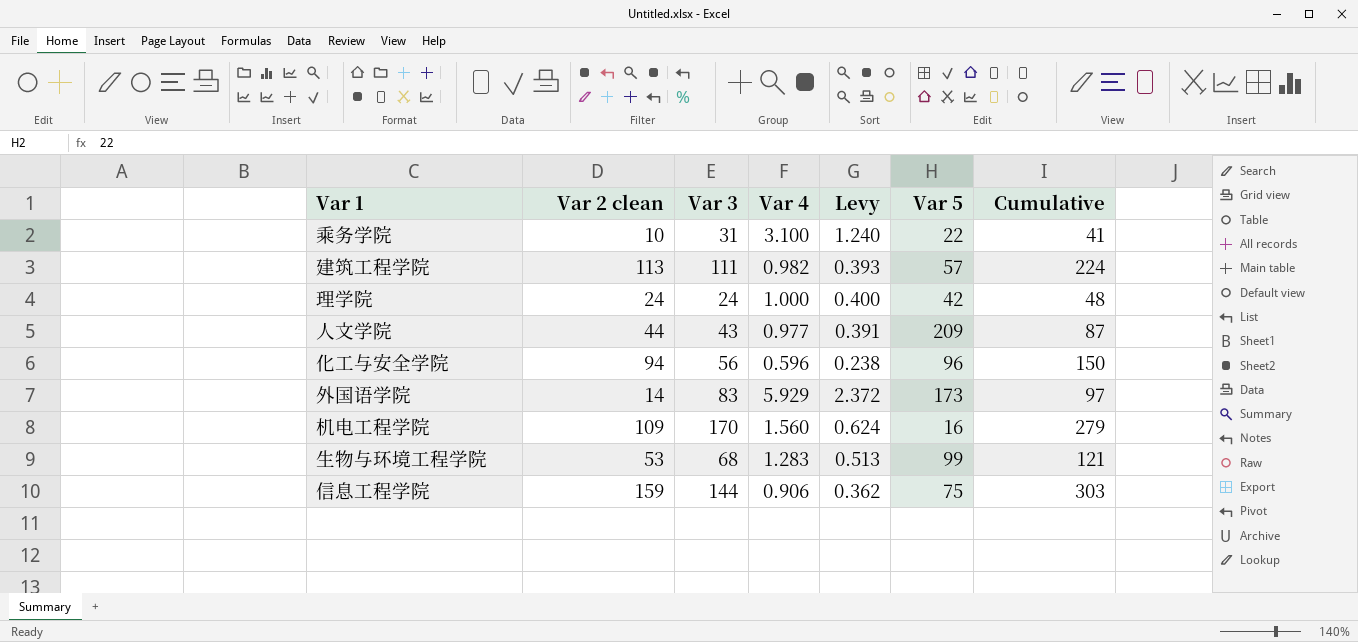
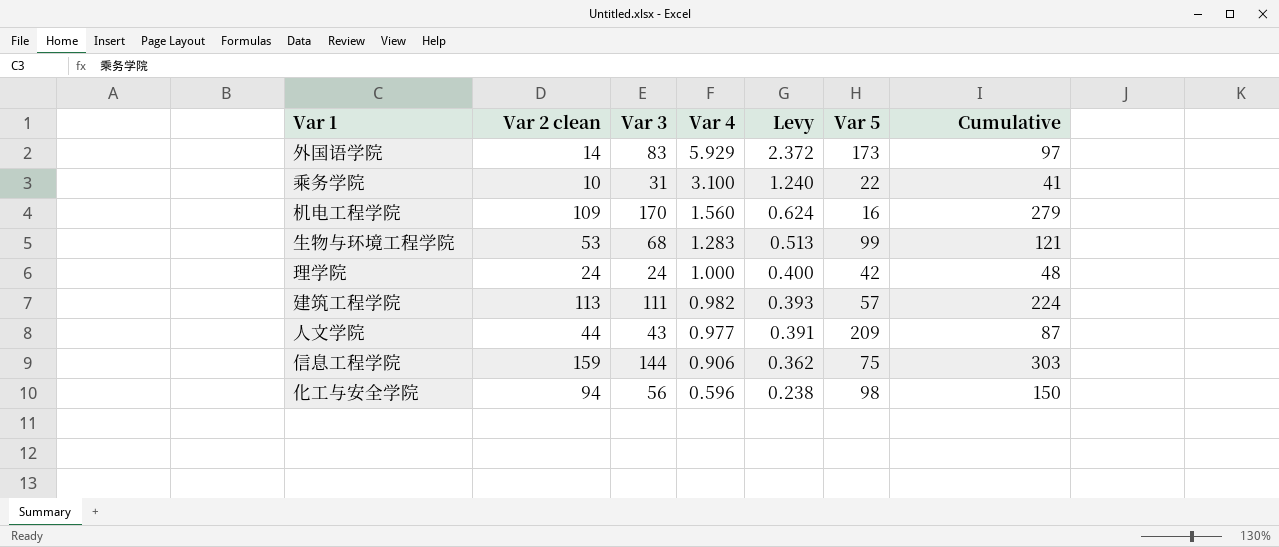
row order: none -> Var 4 descending
化工与安全学院 | Var 5: 96 -> 98

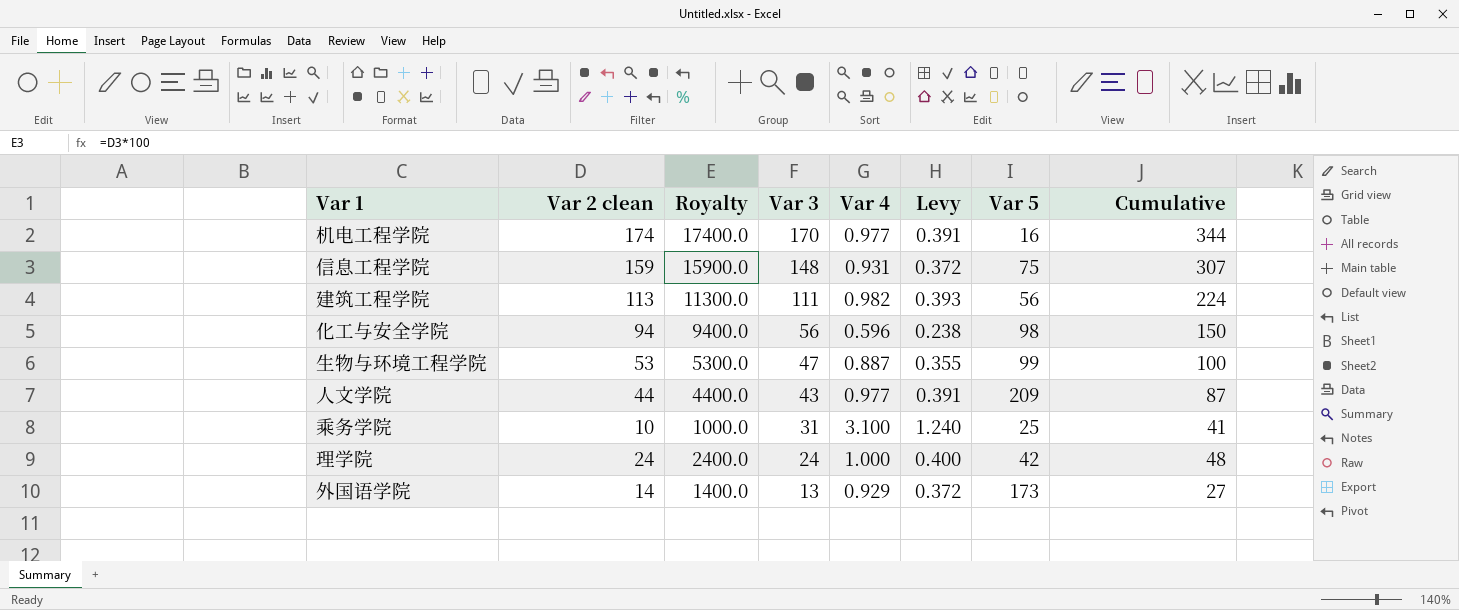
row order: Var 4 descending -> Var 3 descending
column Royalty | formula: none -> [Var 2 clean] * 100
机电工程学院 | Var 2 clean: 109 -> 174
机电工程学院 | Var 4: 1.560 -> 0.977
机电工程学院 | Levy: 0.624 -> 0.391
机电工程学院 | Cumulative: 279 -> 344
信息工程学院 | Var 3: 144 -> 148
信息工程学院 | Var 4: 0.906 -> 0.931
信息工程学院 | Levy: 0.362 -> 0.372
信息工程学院 | Cumulative: 303 -> 307
建筑工程学院 | Var 5: 57 -> 56
生物与环境工程学院 | Var 3: 68 -> 47
生物与环境工程学院 | Var 4: 1.283 -> 0.887
生物与环境工程学院 | Levy: 0.513 -> 0.355
生物与环境工程学院 | Cumulative: 121 -> 100
乘务学院 | Var 5: 22 -> 25
外国语学院 | Var 3: 83 -> 13
外国语学院 | Var 4: 5.929 -> 0.929
外国语学院 | Levy: 2.372 -> 0.372
外国语学院 | Cumulative: 97 -> 27

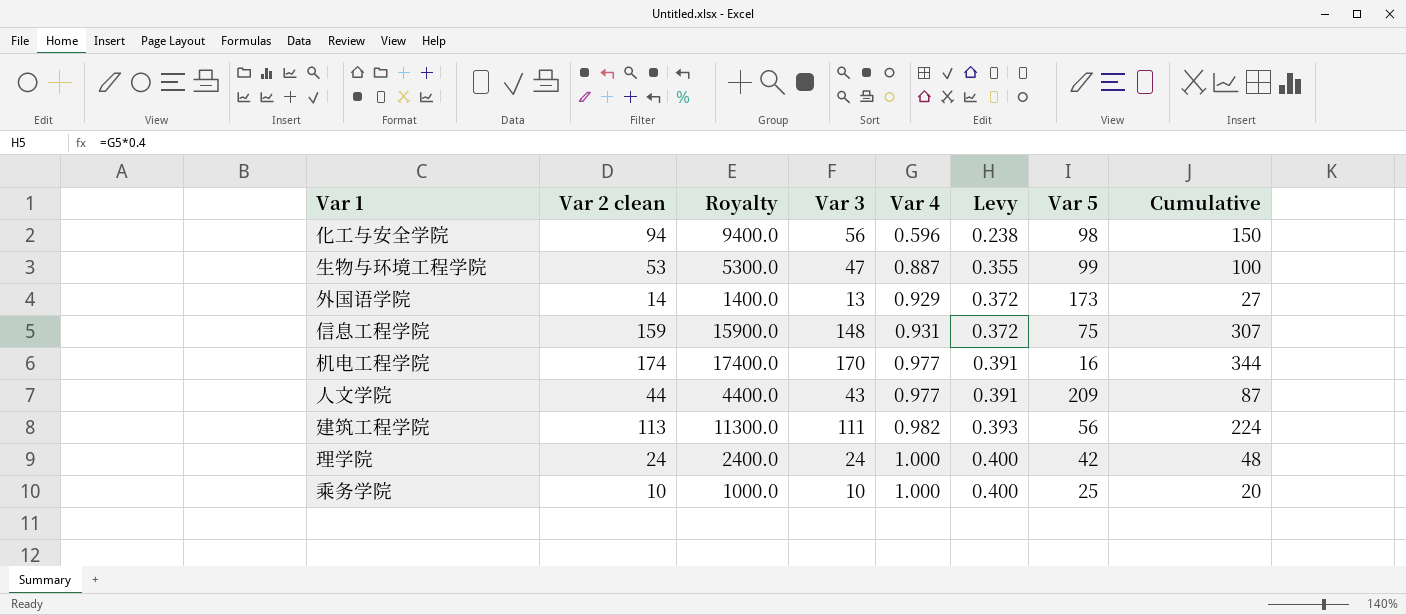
row order: Var 3 descending -> Var 4 ascending
乘务学院 | Var 3: 31 -> 10
乘务学院 | Var 4: 3.100 -> 1.000
乘务学院 | Levy: 1.240 -> 0.400
乘务学院 | Cumulative: 41 -> 20

